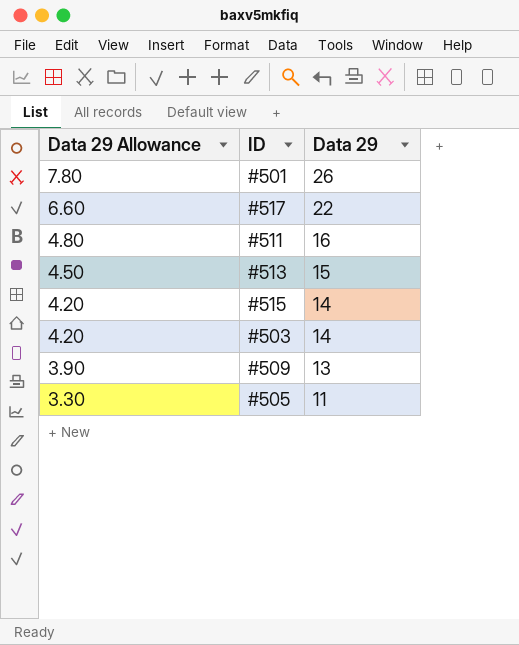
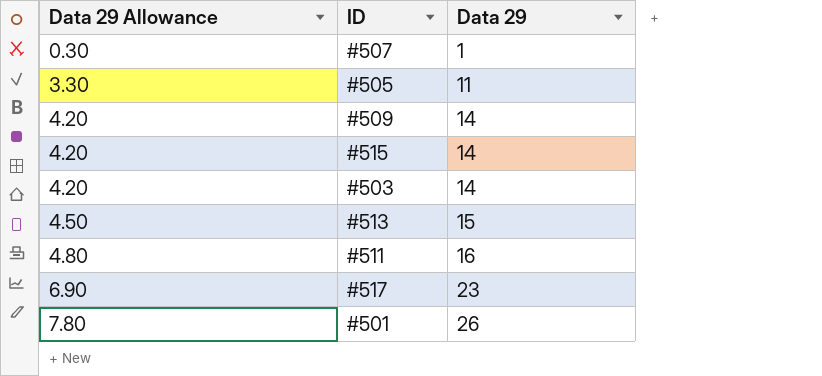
row order: Data 29 Allowance descending -> Data 29 Allowance ascending
row #507: none -> 0.30 | 1
#509 | Data 29 Allowance: 3.90 -> 4.20
#509 | Data 29: 13 -> 14
#517 | Data 29 Allowance: 6.60 -> 6.90
#517 | Data 29: 22 -> 23

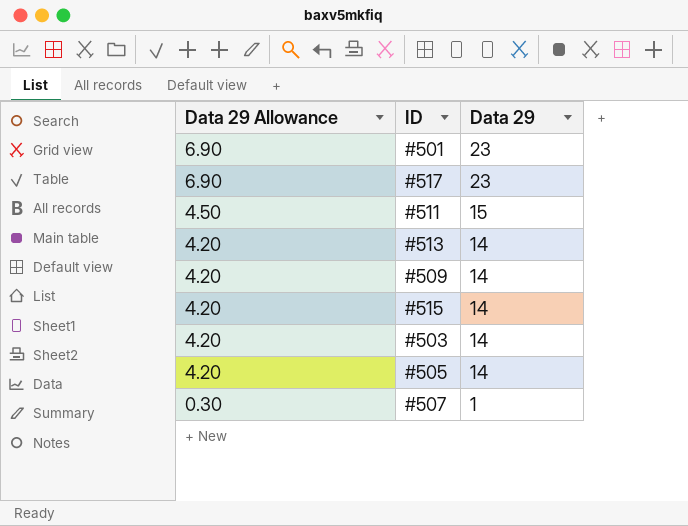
row order: Data 29 Allowance ascending -> Data 29 Allowance descending
#501 | Data 29 Allowance: 7.80 -> 6.90
#501 | Data 29: 26 -> 23
#511 | Data 29 Allowance: 4.80 -> 4.50
#511 | Data 29: 16 -> 15
#513 | Data 29 Allowance: 4.50 -> 4.20
#513 | Data 29: 15 -> 14
#505 | Data 29 Allowance: 3.30 -> 4.20
#505 | Data 29: 11 -> 14

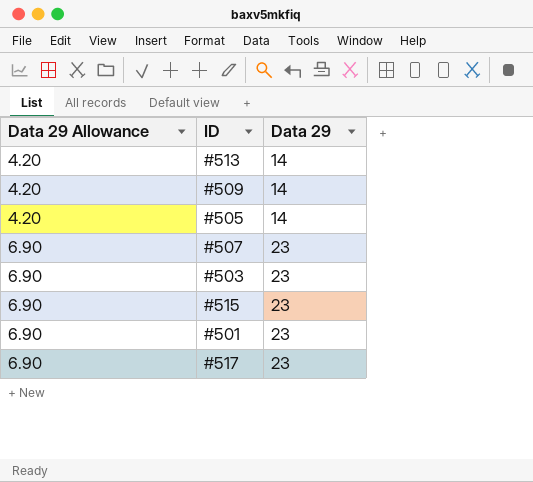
row order: Data 29 Allowance descending -> Data 29 Allowance ascending
row #511: 4.50 | 15 -> none
#507 | Data 29 Allowance: 0.30 -> 6.90
#507 | Data 29: 1 -> 23
#503 | Data 29 Allowance: 4.20 -> 6.90
#503 | Data 29: 14 -> 23
#515 | Data 29 Allowance: 4.20 -> 6.90
#515 | Data 29: 14 -> 23

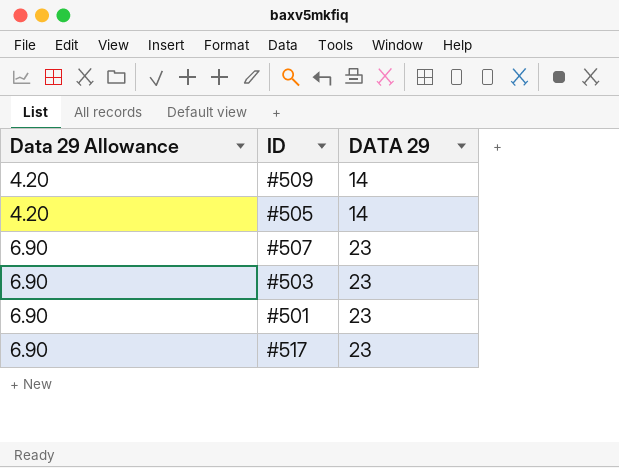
column name: Data 29 -> DATA 29
row #513: 4.20 | 14 -> none
row #515: 6.90 | 23 -> none

